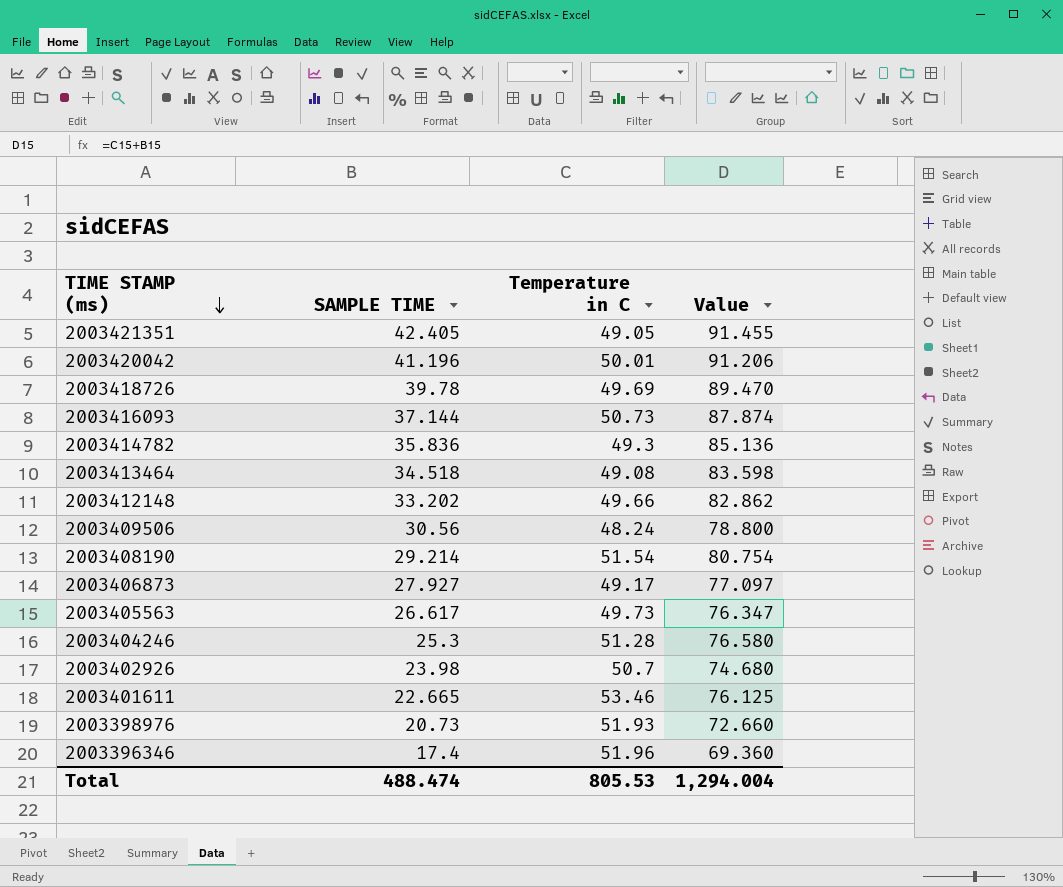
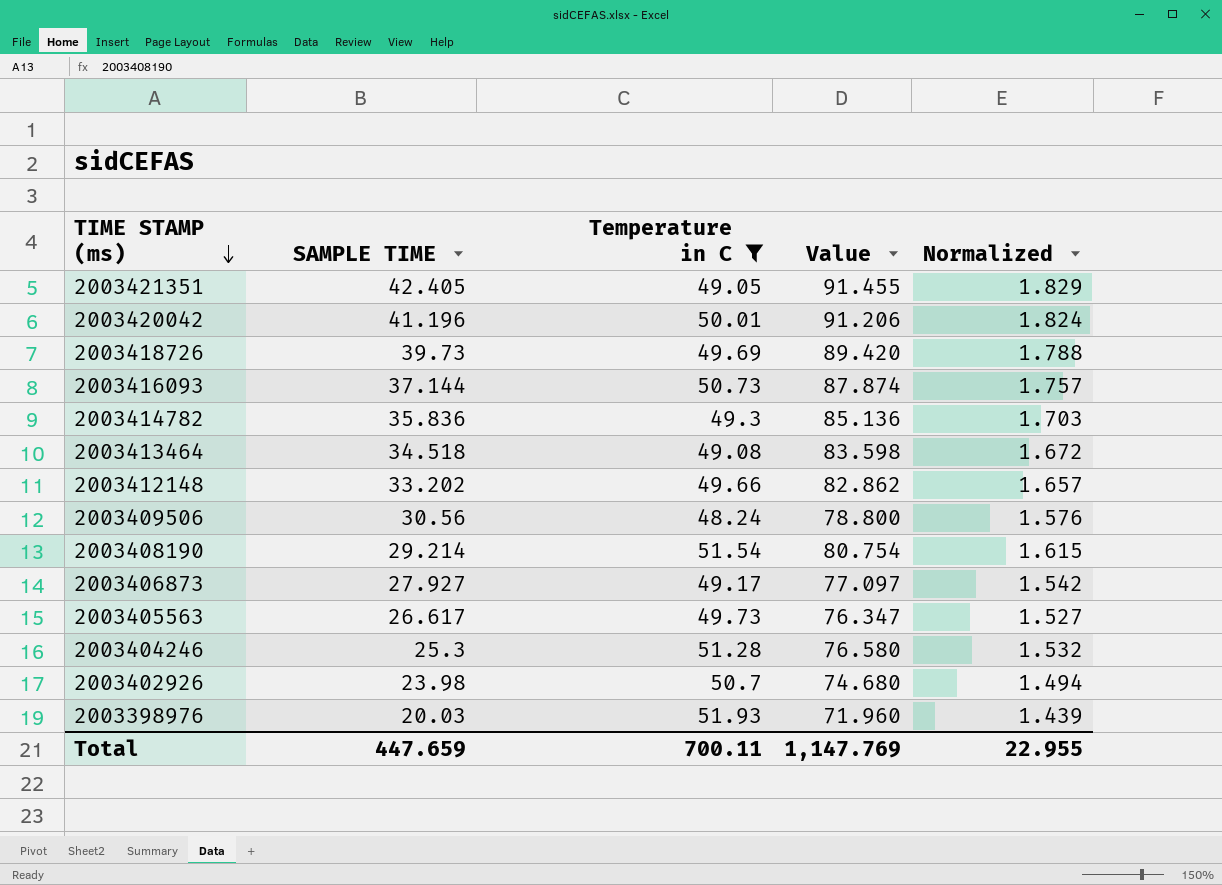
filter: none -> Temperature in C <= 51.93
column Normalized | formula: none -> [Value] * 0.02
2003418726 | SAMPLE TIME: 39.78 -> 39.73
2003418726 | Value: 89.470 -> 89.420
2003398976 | SAMPLE TIME: 20.73 -> 20.03
2003398976 | Value: 72.660 -> 71.960
Total | SAMPLE TIME: 488.474 -> 447.659
Total | Temperature in C: 805.53 -> 700.11
Total | Value: 1,294.004 -> 1,147.769

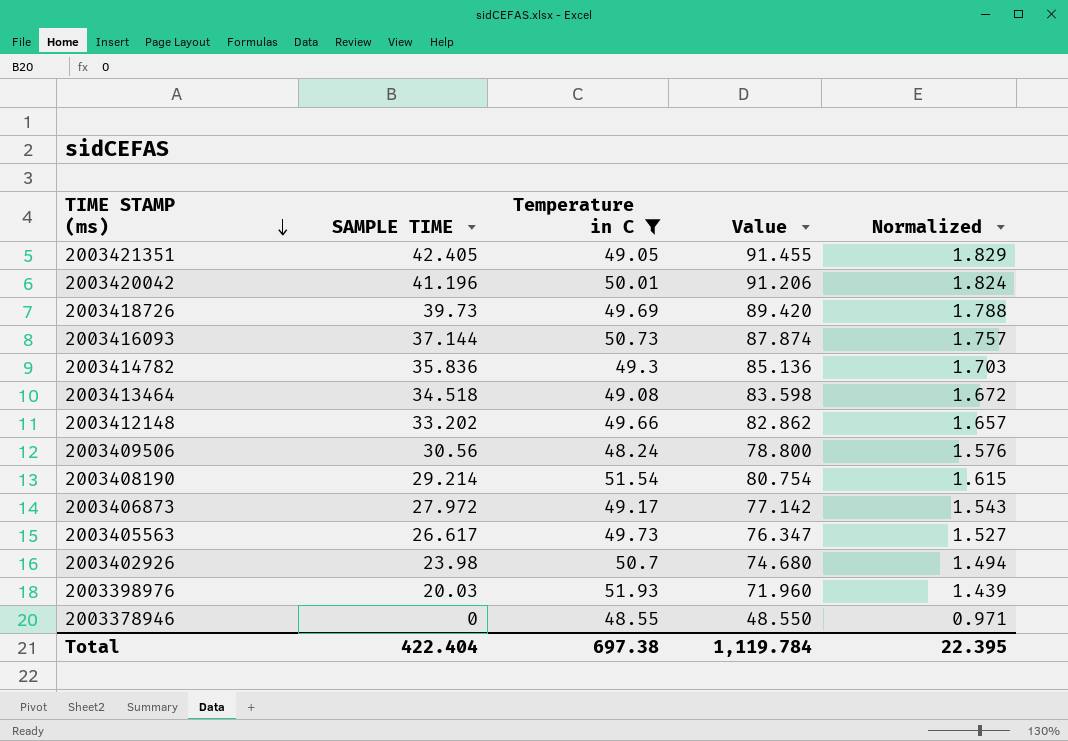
row 2003404246: 25.3 | 51.28 | 76.580 | 1.532 -> none
2003406873 | SAMPLE TIME: 27.927 -> 27.972
2003406873 | Value: 77.097 -> 77.142
2003406873 | Normalized: 1.542 -> 1.543
row 2003378946: none -> 0 | 48.55 | 48.550 | 0.971
Total | SAMPLE TIME: 447.659 -> 422.404
Total | Temperature in C: 700.11 -> 697.38
Total | Value: 1,147.769 -> 1,119.784
Total | Normalized: 22.955 -> 22.395

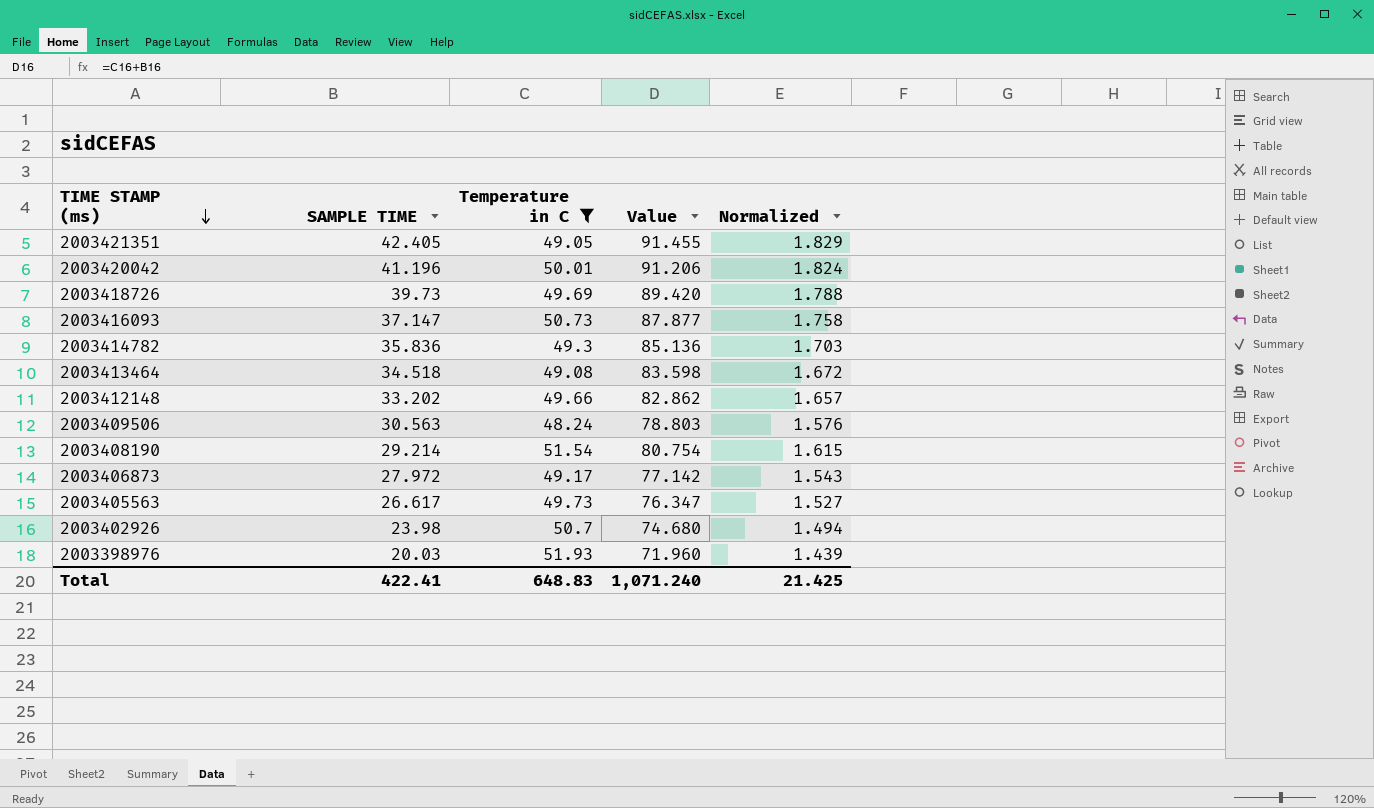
row 2003378946: 0 | 48.55 | 48.550 | 0.971 -> none
2003416093 | SAMPLE TIME: 37.144 -> 37.147
2003416093 | Value: 87.874 -> 87.877
2003416093 | Normalized: 1.757 -> 1.758
2003409506 | SAMPLE TIME: 30.56 -> 30.563
2003409506 | Value: 78.800 -> 78.803
Total | SAMPLE TIME: 422.404 -> 422.41
Total | Temperature in C: 697.38 -> 648.83
Total | Value: 1,119.784 -> 1,071.240
Total | Normalized: 22.395 -> 21.425

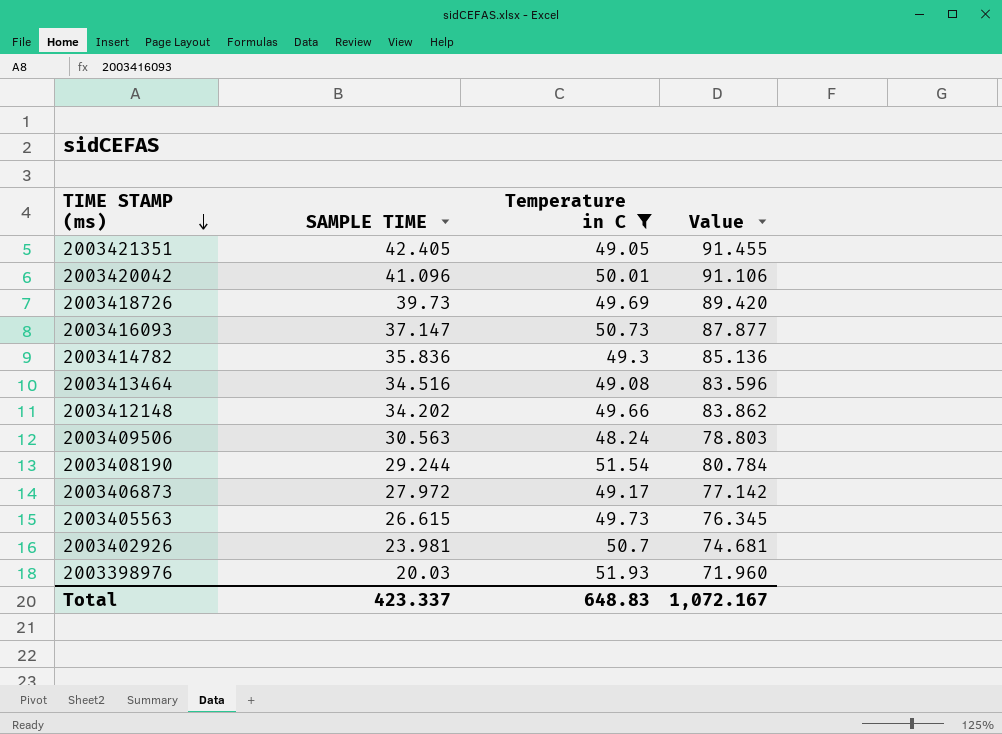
column Normalized | formula: [Value] * 0.02 -> none
2003420042 | SAMPLE TIME: 41.196 -> 41.096
2003420042 | Value: 91.206 -> 91.106
2003413464 | SAMPLE TIME: 34.518 -> 34.516
2003413464 | Value: 83.598 -> 83.596
2003412148 | SAMPLE TIME: 33.202 -> 34.202
2003412148 | Value: 82.862 -> 83.862
2003408190 | SAMPLE TIME: 29.214 -> 29.244
2003408190 | Value: 80.754 -> 80.784
2003405563 | SAMPLE TIME: 26.617 -> 26.615
2003405563 | Value: 76.347 -> 76.345
2003402926 | SAMPLE TIME: 23.98 -> 23.981
2003402926 | Value: 74.680 -> 74.681
Total | SAMPLE TIME: 422.41 -> 423.337
Total | Value: 1,071.240 -> 1,072.167

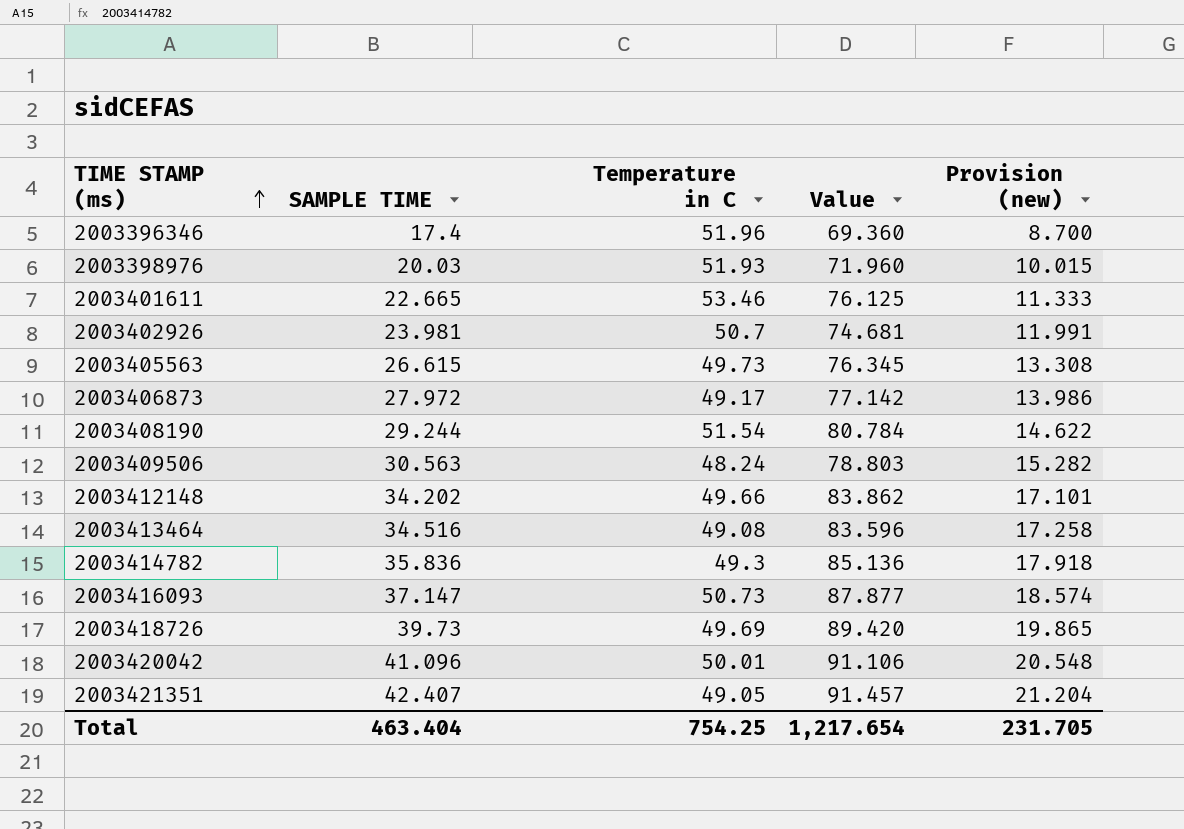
filter: Temperature in C <= 51.93 -> none
row order: TIME STAMP (ms) descending -> TIME STAMP (ms) ascending
column Provision (new) | formula: none -> [SAMPLE TIME] * 0.5
2003421351 | SAMPLE TIME: 42.405 -> 42.407
2003421351 | Value: 91.455 -> 91.457
Total | SAMPLE TIME: 423.337 -> 463.404
Total | Temperature in C: 648.83 -> 754.25
Total | Value: 1,072.167 -> 1,217.654

